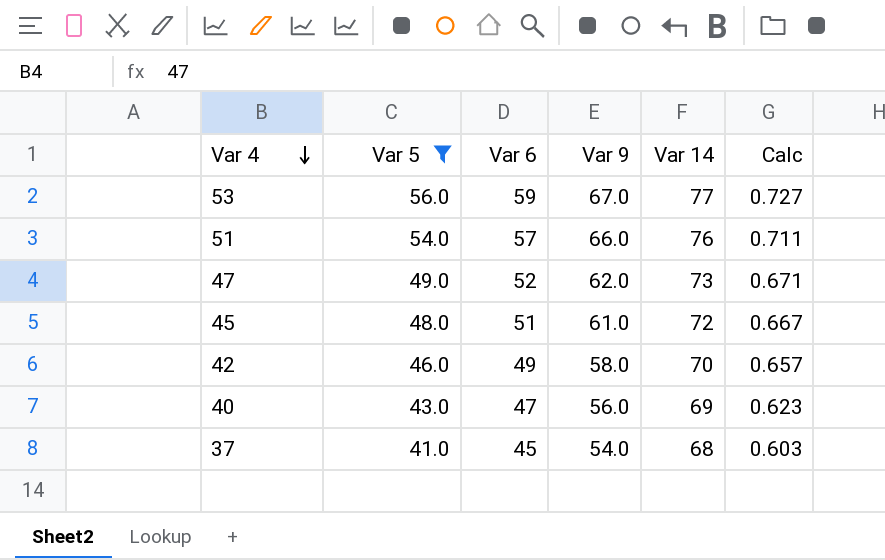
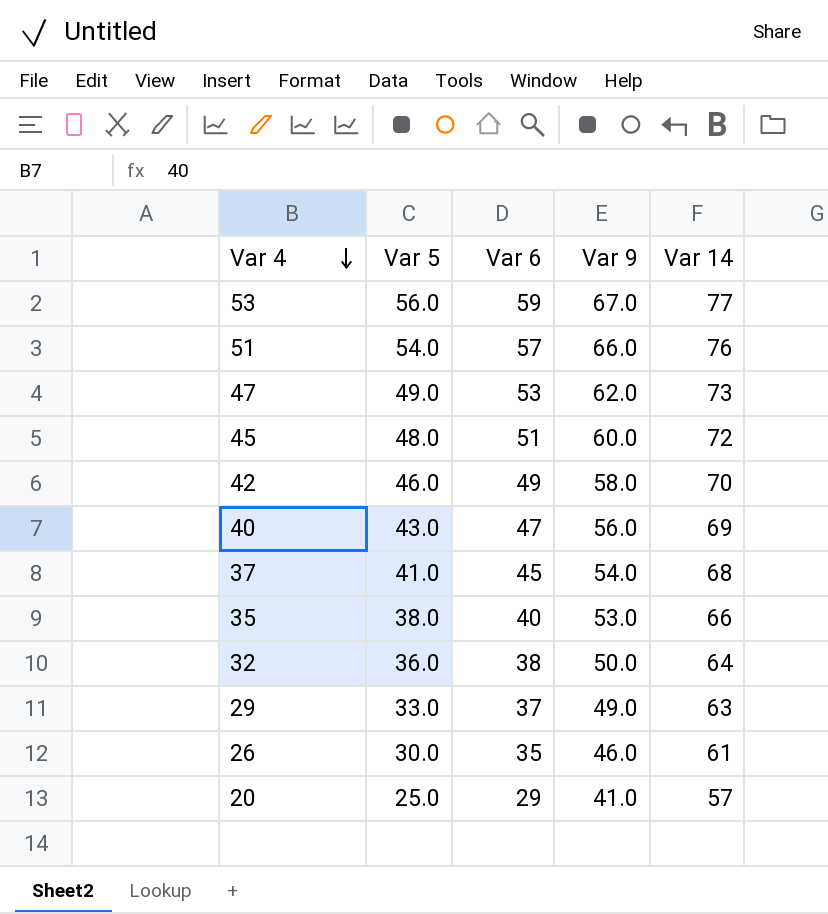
filter: Var 5 >= 41.0 -> none
column Calc | formula: [Var 5] / [Var 14] -> none
47 | Var 6: 52 -> 53
45 | Var 9: 61.0 -> 60.0

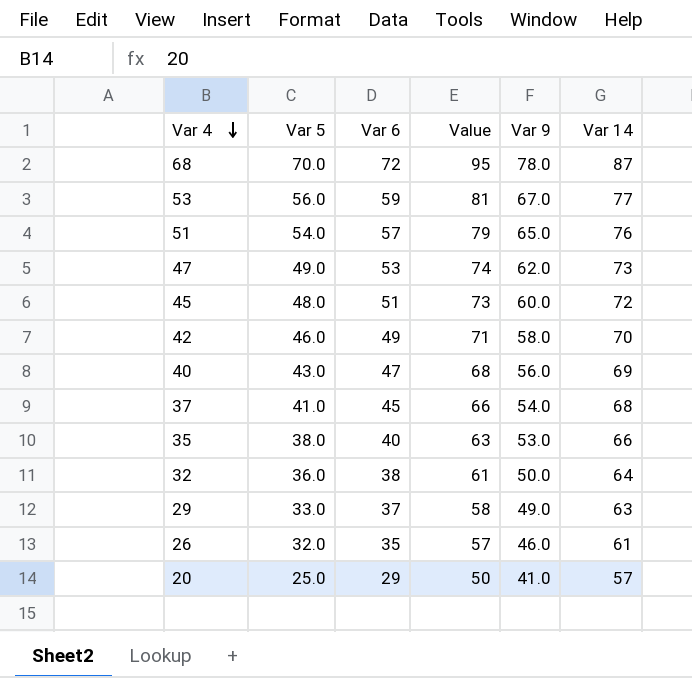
column Value | formula: none -> [Var 5] + 25
row 68: none -> 70.0 | 72 | 95 | 78.0 | 87
51 | Var 9: 66.0 -> 65.0
26 | Var 5: 30.0 -> 32.0

